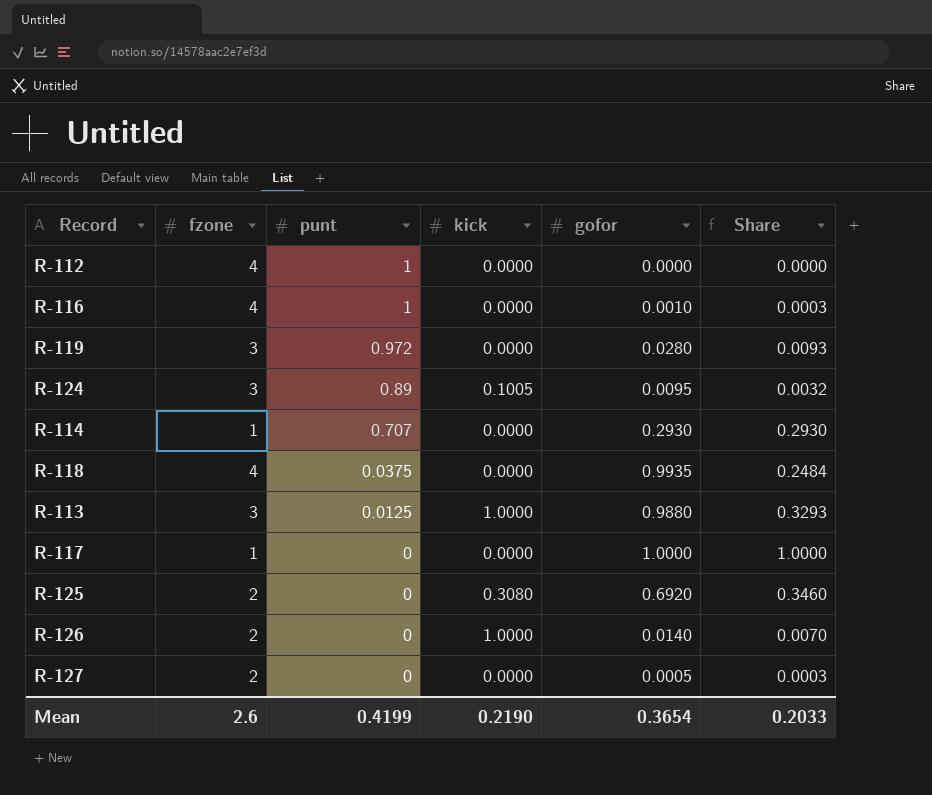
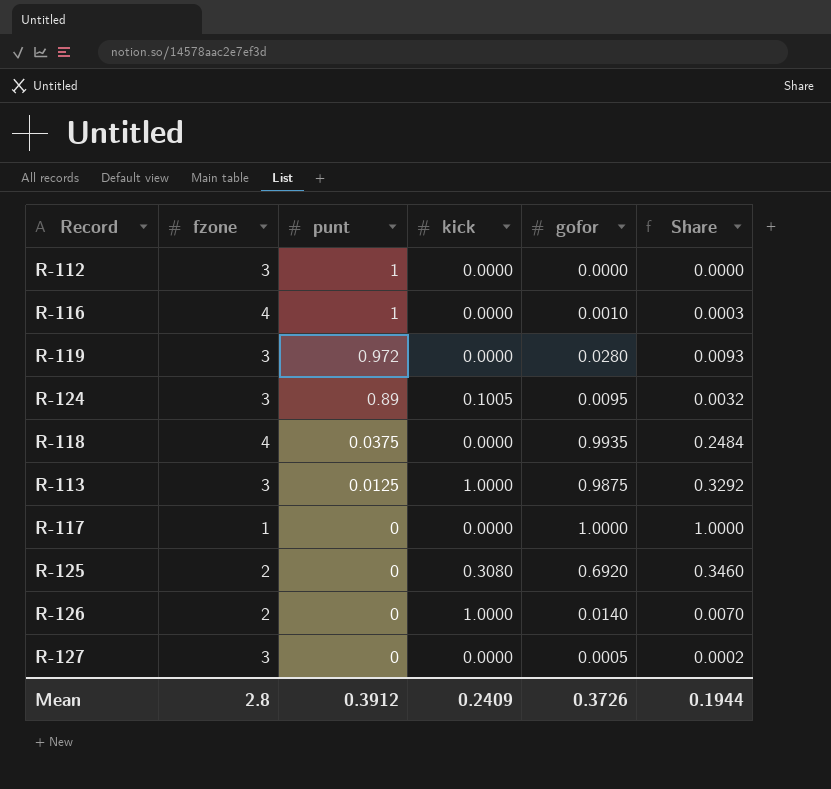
row R-114: 1 | 0.707 | 0.0000 | 0.2930 | 0.2930 -> none
R-112 | fzone: 4 -> 3
R-113 | gofor: 0.9880 -> 0.9875
R-113 | Share: 0.3293 -> 0.3292
R-127 | fzone: 2 -> 3
R-127 | Share: 0.0003 -> 0.0002
Mean | fzone: 2.6 -> 2.8
Mean | punt: 0.4199 -> 0.3912
Mean | kick: 0.2190 -> 0.2409
Mean | gofor: 0.3654 -> 0.3726
Mean | Share: 0.2033 -> 0.1944

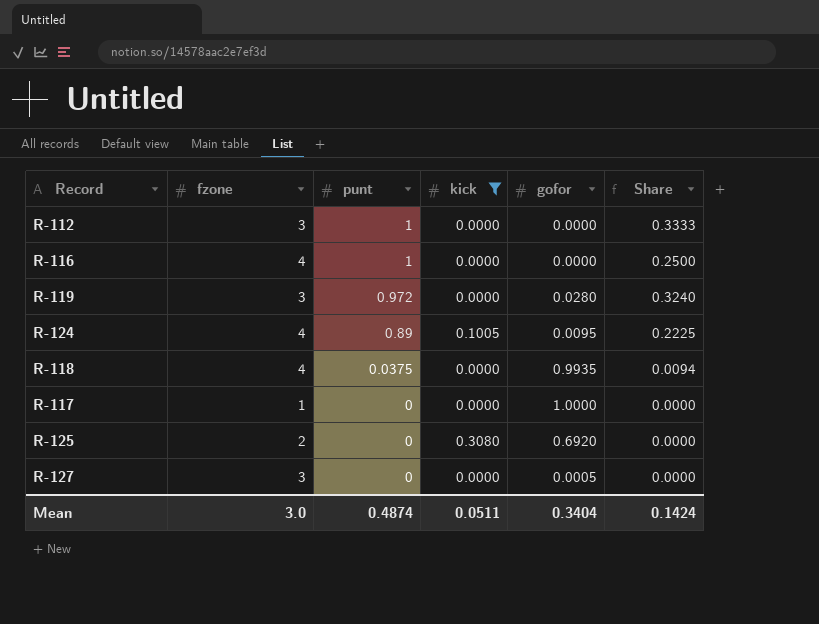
filter: none -> kick != 1.0000
column Share | formula: [gofor] / [fzone] -> [punt] / [fzone]
R-116 | gofor: 0.0010 -> 0.0000
R-124 | fzone: 3 -> 4
Mean | fzone: 2.8 -> 3.0
Mean | punt: 0.3912 -> 0.4874
Mean | kick: 0.2409 -> 0.0511
Mean | gofor: 0.3726 -> 0.3404
Mean | Share: 0.1944 -> 0.1424

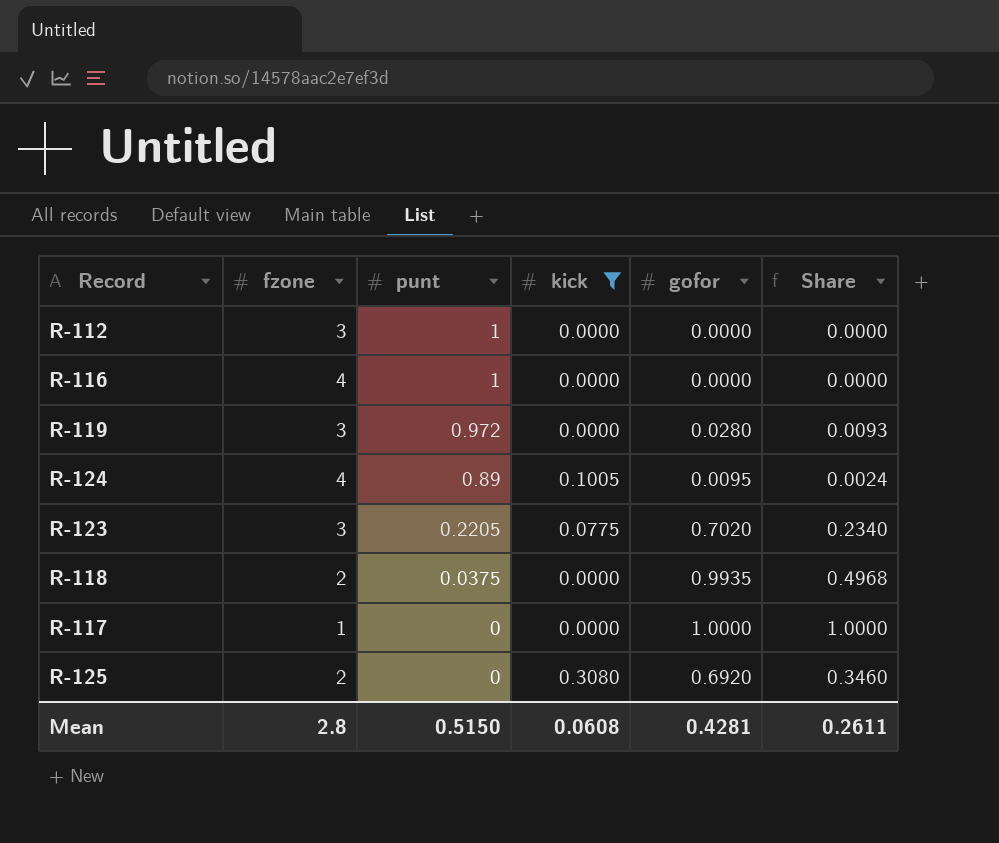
column Share | formula: [punt] / [fzone] -> [gofor] / [fzone]
row R-127: 3 | 0 | 0.0000 | 0.0005 | 0.0000 -> none
row R-123: none -> 3 | 0.2205 | 0.0775 | 0.7020 | 0.2340
R-118 | fzone: 4 -> 2
Mean | fzone: 3.0 -> 2.8
Mean | punt: 0.4874 -> 0.5150
Mean | kick: 0.0511 -> 0.0608
Mean | gofor: 0.3404 -> 0.4281
Mean | Share: 0.1424 -> 0.2611

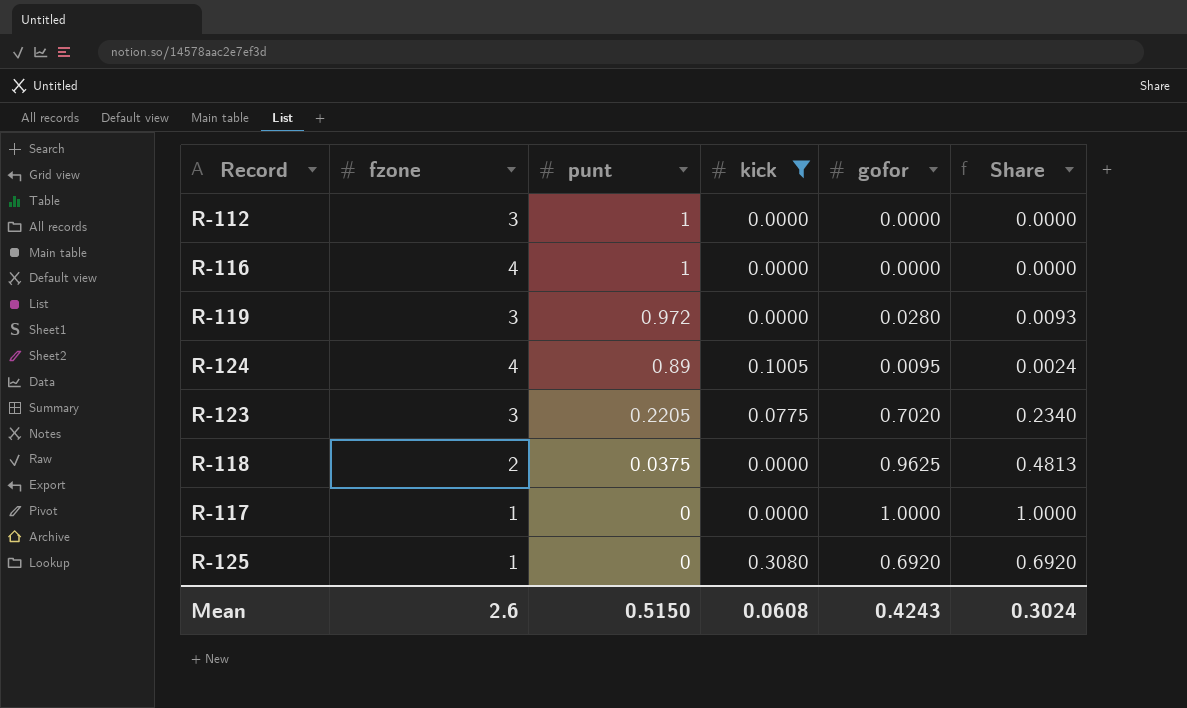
R-118 | gofor: 0.9935 -> 0.9625
R-118 | Share: 0.4968 -> 0.4813
R-125 | fzone: 2 -> 1
R-125 | Share: 0.3460 -> 0.6920
Mean | fzone: 2.8 -> 2.6
Mean | gofor: 0.4281 -> 0.4243
Mean | Share: 0.2611 -> 0.3024

